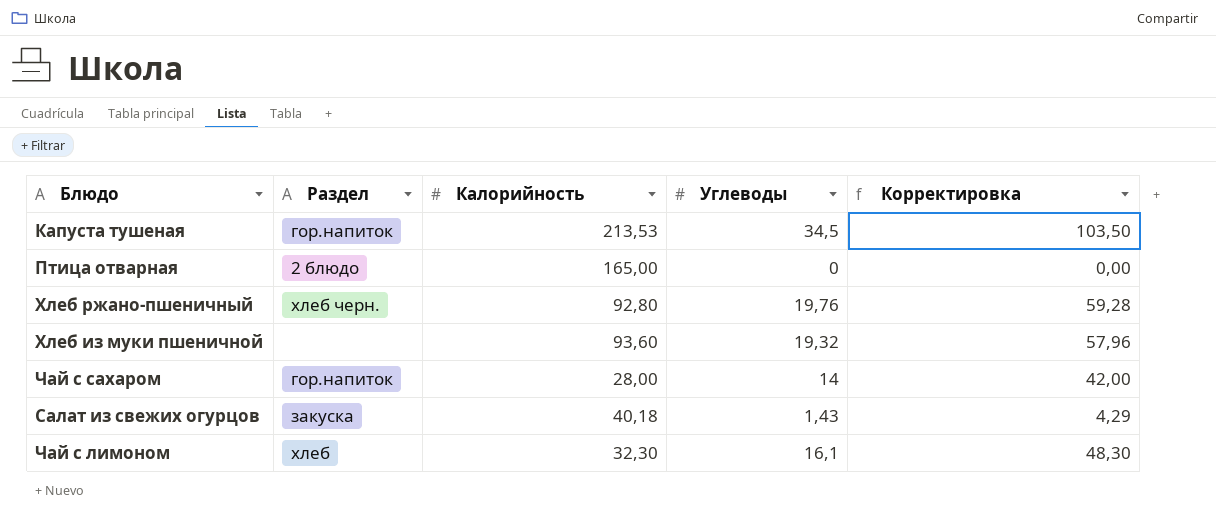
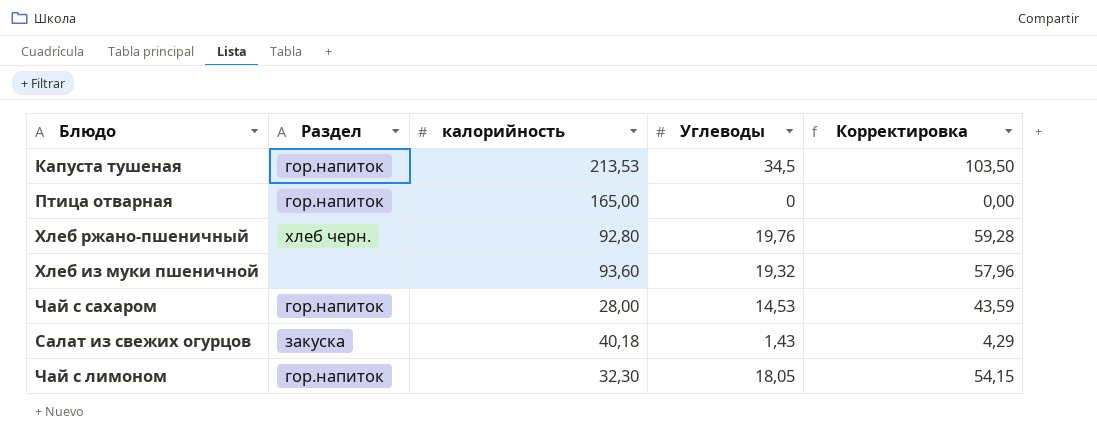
column name: Калорийность -> калорийность
Птица отварная | Раздел: 2 блюдо -> гор.напиток
Чай с сахаром | Углеводы: 14 -> 14,53
Чай с сахаром | Корректировка: 42,00 -> 43,59
Чай с лимоном | Раздел: хлеб -> гор.напиток
Чай с лимоном | Углеводы: 16,1 -> 18,05
Чай с лимоном | Корректировка: 48,30 -> 54,15

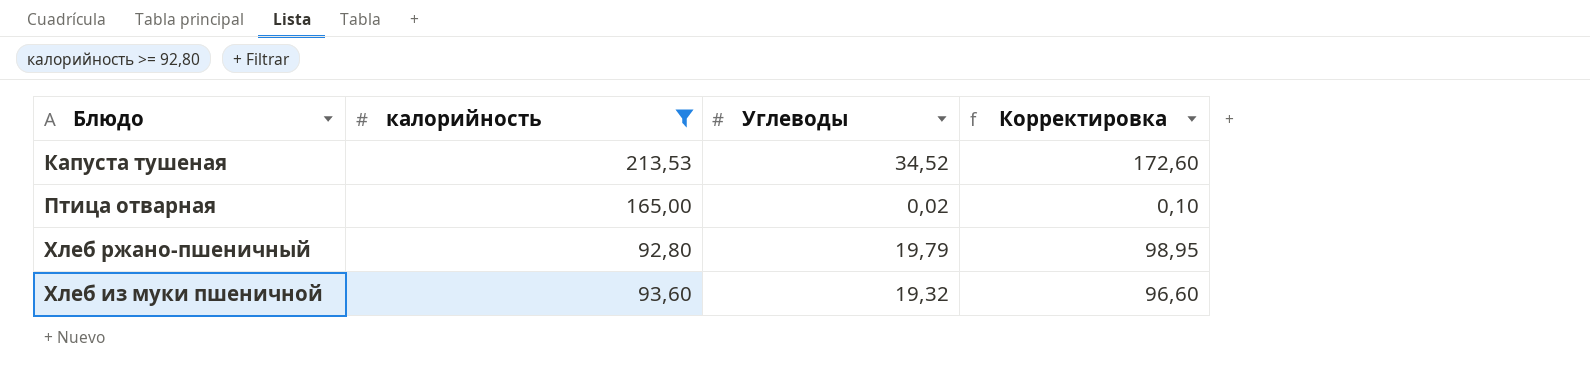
filter: none -> калорийность >= 92,80
column Раздел | position: 2 -> none
column Корректировка | formula: [Углеводы] * 3 -> [Углеводы] * 5
Капуста тушеная | Углеводы: 34,5 -> 34,52
Птица отварная | Углеводы: 0 -> 0,02
Хлеб ржано-пшеничный | Углеводы: 19,76 -> 19,79

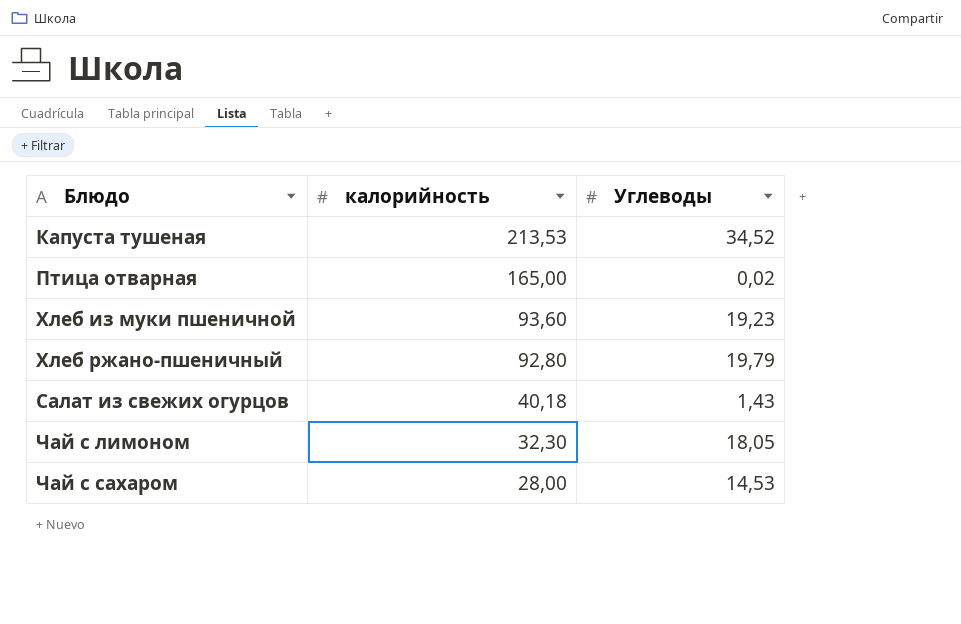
filter: калорийность >= 92,80 -> none
row order: none -> калорийность descending
column Корректировка | formula: [Углеводы] * 5 -> none
Хлеб из муки пшеничной | Углеводы: 19,32 -> 19,23

